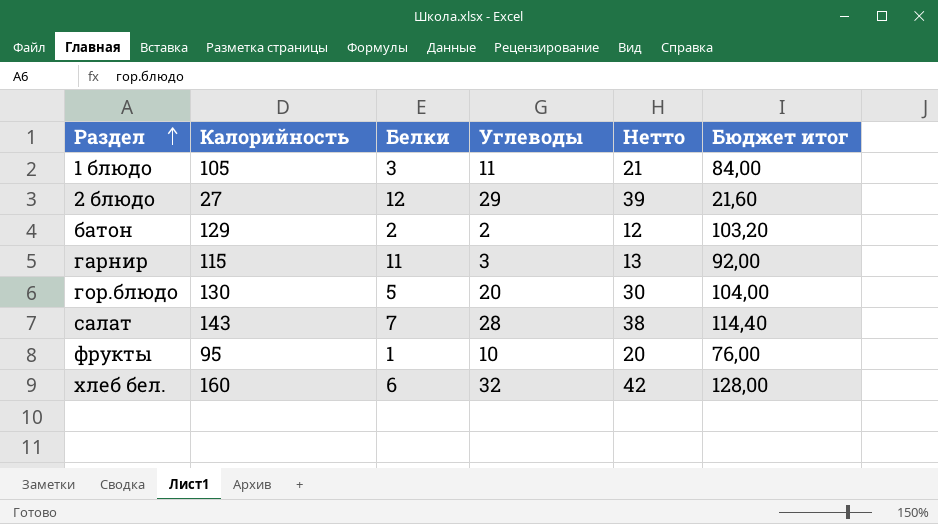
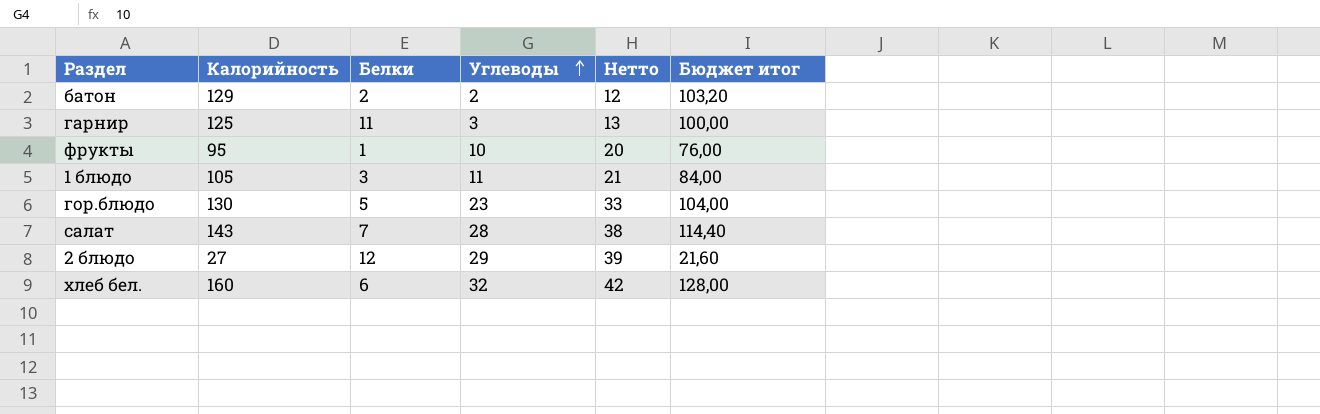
row order: Раздел ascending -> Углеводы ascending
гарнир | Калорийность: 115 -> 125
гарнир | Бюджет итог: 92,00 -> 100,00
гор.блюдо | Углеводы: 20 -> 23
гор.блюдо | Нетто: 30 -> 33

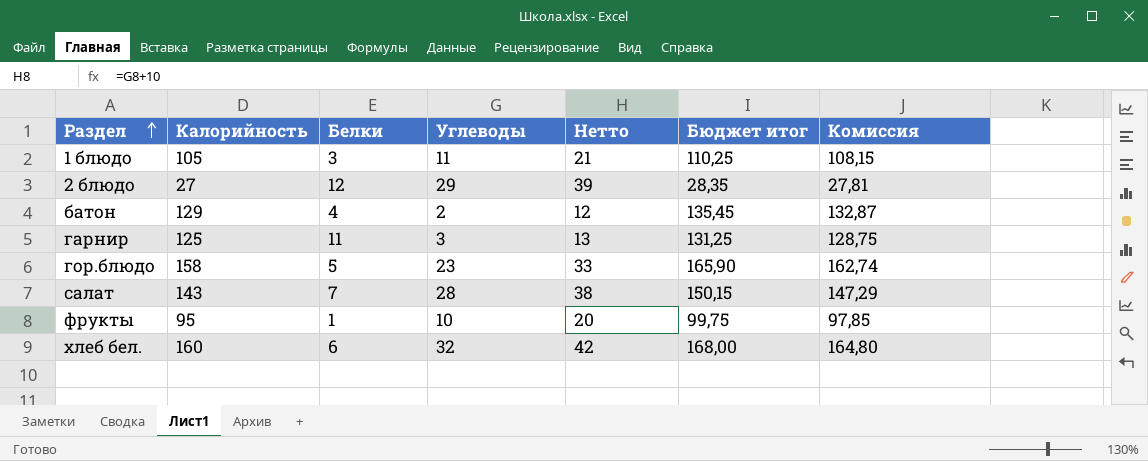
row order: Углеводы ascending -> Раздел ascending
column Бюджет итог | formula: [Калорийность] * 0,8 -> [Калорийность] * 1,05
column Комиссия | formula: none -> [Калорийность] * 1,03
батон | Белки: 2 -> 4
гор.блюдо | Калорийность: 130 -> 158

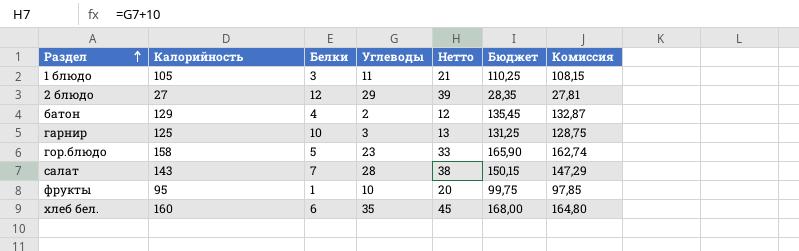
column name: Бюджет итог -> Бюджет
гарнир | Белки: 11 -> 10
хлеб бел. | Углеводы: 32 -> 35
хлеб бел. | Нетто: 42 -> 45

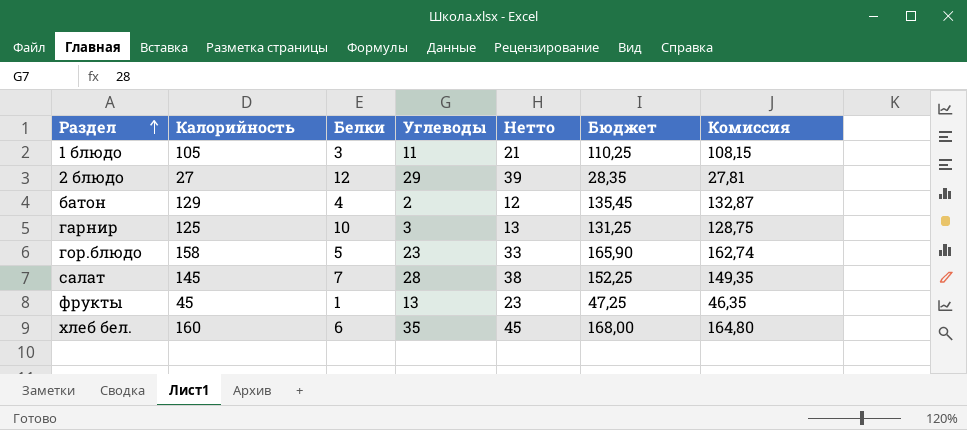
салат | Калорийность: 143 -> 145
салат | Бюджет: 150,15 -> 152,25
салат | Комиссия: 147,29 -> 149,35
фрукты | Калорийность: 95 -> 45
фрукты | Углеводы: 10 -> 13
фрукты | Нетто: 20 -> 23
фрукты | Бюджет: 99,75 -> 47,25
фрукты | Комиссия: 97,85 -> 46,35

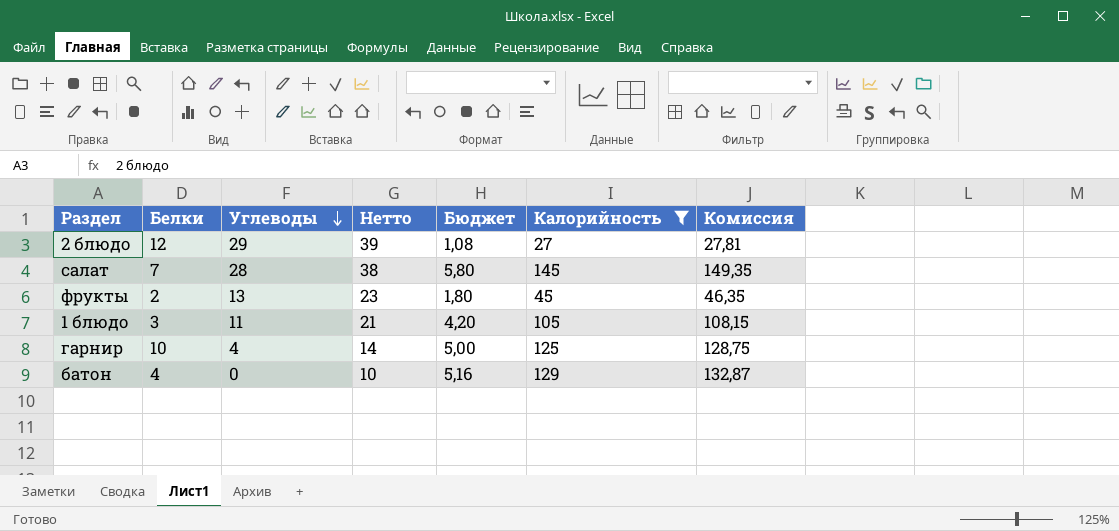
filter: none -> Калорийность <= 145
row order: Раздел ascending -> Углеводы descending
column Бюджет | formula: [Калорийность] * 1,05 -> [Калорийность] * 0,04
column Калорийность | position: 2 -> 6
фрукты | Белки: 1 -> 2
гарнир | Углеводы: 3 -> 4
гарнир | Нетто: 13 -> 14
батон | Углеводы: 2 -> 0
батон | Нетто: 12 -> 10

